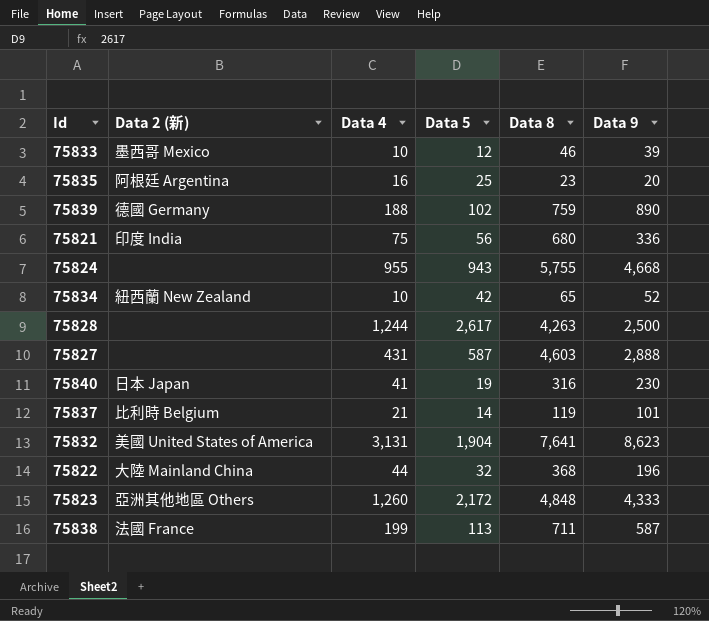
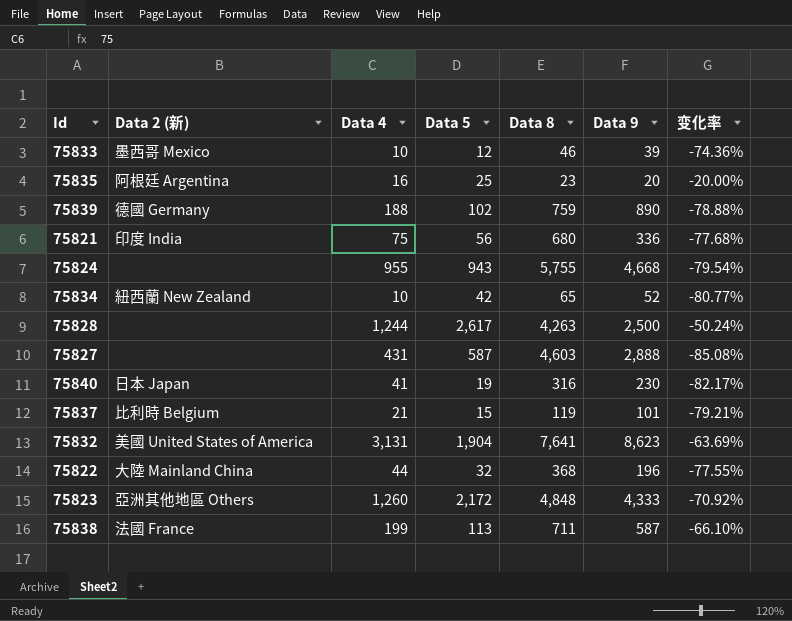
column 变化率 | formula: none -> ([Data 4] - [Data 9]) / [Data 9]
75837 | Data 5: 14 -> 15

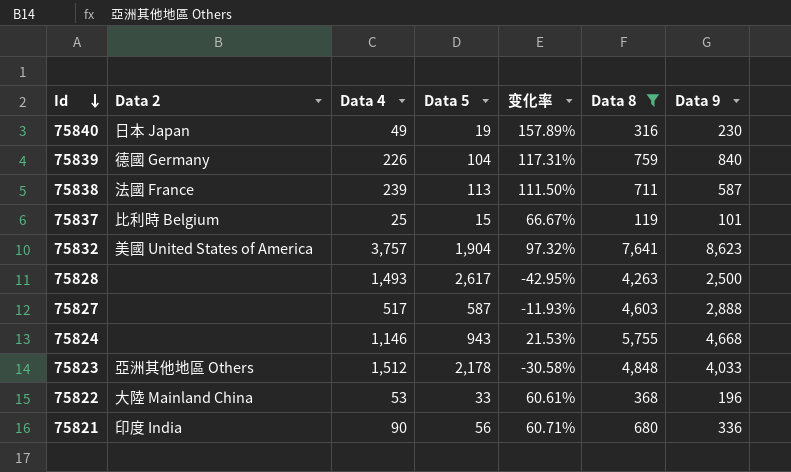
filter: none -> Data 8 >= 119
row order: none -> Id descending
column name: Data 2 (新) -> Data 2
column 变化率 | formula: ([Data 4] - [Data 9]) / [Data 9] -> ([Data 4] - [Data 5]) / [Data 5]
column 变化率 | position: 7 -> 5
75840 | Data 4: 41 -> 49
75839 | Data 4: 188 -> 226
75839 | Data 5: 102 -> 104
75839 | Data 9: 890 -> 840
75838 | Data 4: 199 -> 239
75837 | Data 4: 21 -> 25
75832 | Data 4: 3,131 -> 3,757
75828 | Data 4: 1,244 -> 1,493
75827 | Data 4: 431 -> 517
75824 | Data 4: 955 -> 1,146
75823 | Data 4: 1,260 -> 1,512
75823 | Data 5: 2,172 -> 2,178
75823 | Data 9: 4,333 -> 4,033
75822 | Data 4: 44 -> 53
75822 | Data 5: 32 -> 33
75821 | Data 4: 75 -> 90

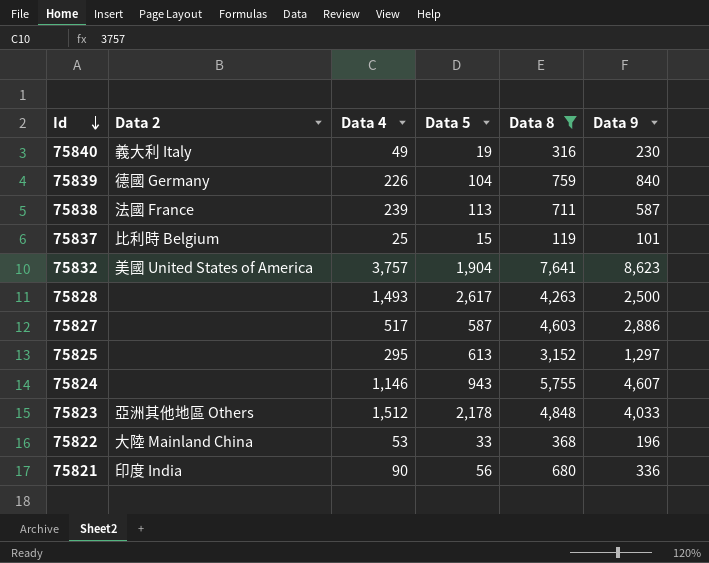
column 变化率 | formula: ([Data 4] - [Data 5]) / [Data 5] -> none
75840 | Data 2: 日本 Japan -> 義大利 Italy
75827 | Data 9: 2,888 -> 2,886
row 75825: none -> none | 295 | 613 | 3,152 | 1,297
75824 | Data 9: 4,668 -> 4,607

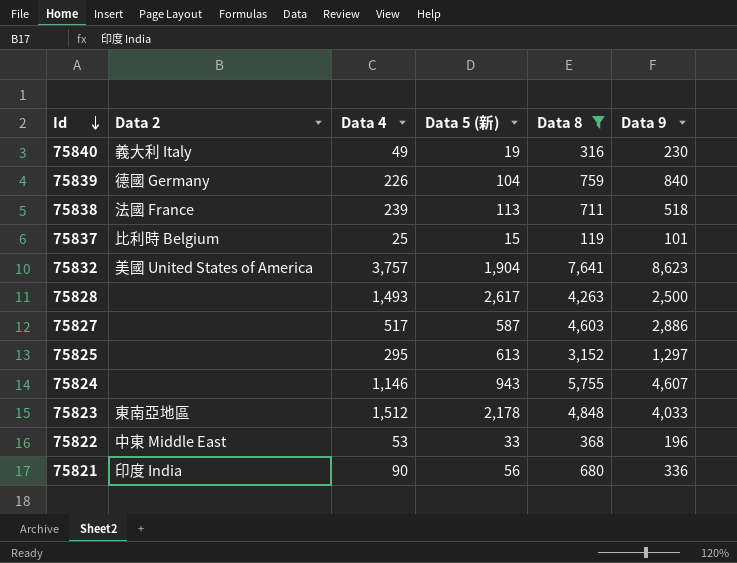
column name: Data 5 -> Data 5 (新)
75838 | Data 9: 587 -> 518
75823 | Data 2: 亞洲其他地區 Others -> 東南亞地區
75822 | Data 2: 大陸 Mainland China -> 中東 Middle East

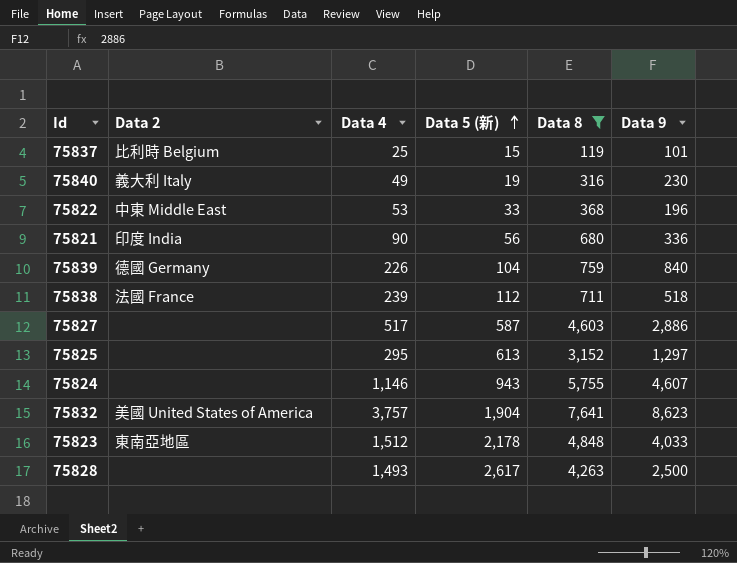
row order: Id descending -> Data 5 (新) ascending
75838 | Data 5 (新): 113 -> 112

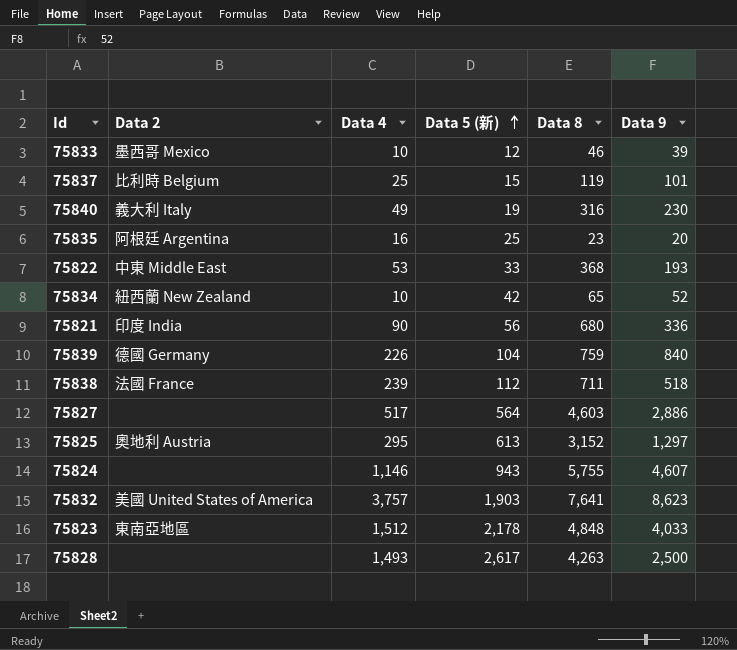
filter: Data 8 >= 119 -> none
75822 | Data 9: 196 -> 193
75827 | Data 5 (新): 587 -> 564
75825 | Data 2: none -> 奧地利 Austria
75832 | Data 5 (新): 1,904 -> 1,903

